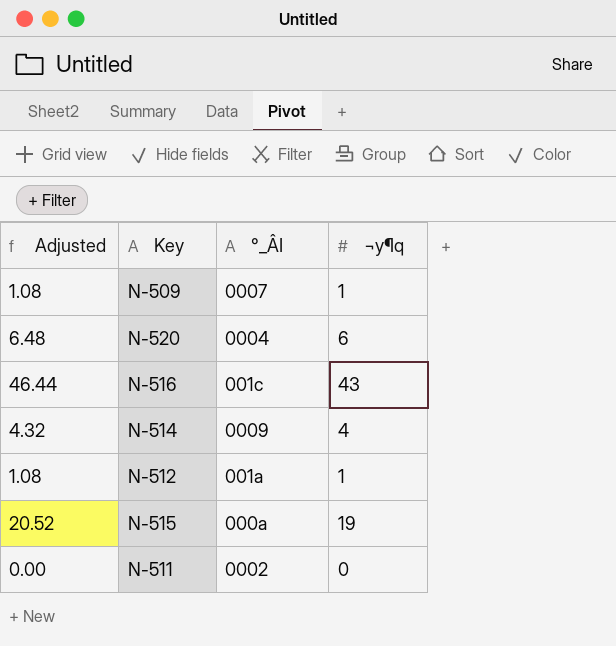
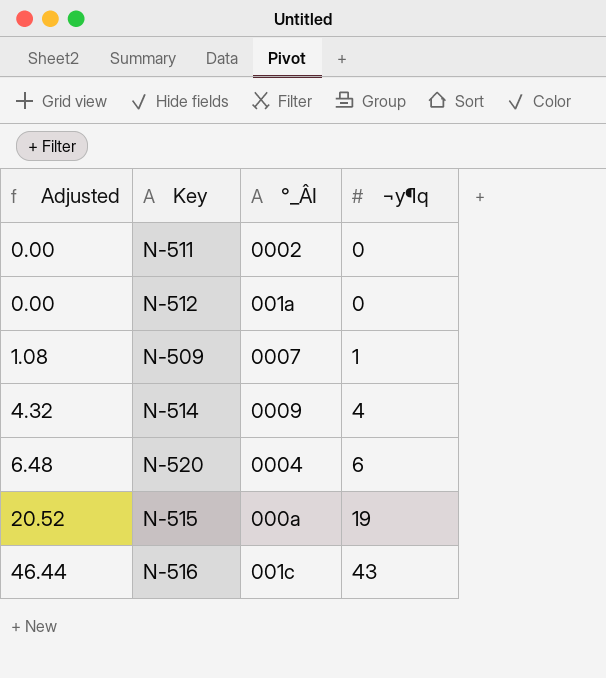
row order: none -> Adjusted ascending
N-512 | Adjusted: 1.08 -> 0.00
N-512 | ¬y¶q: 1 -> 0

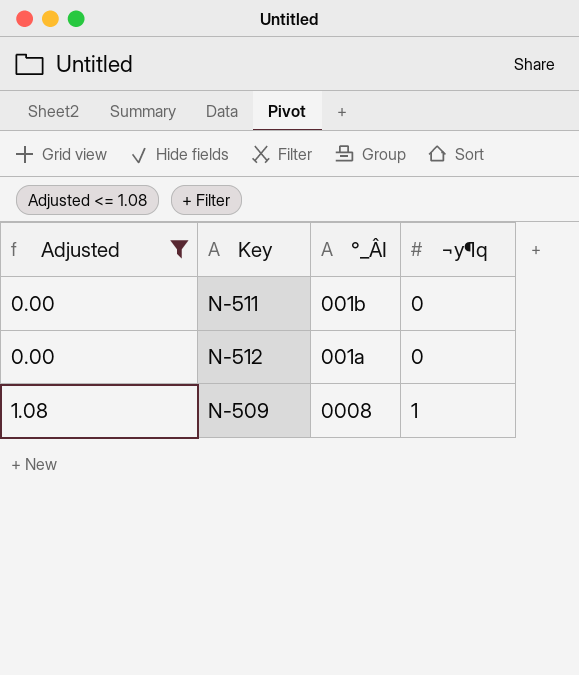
filter: none -> Adjusted <= 1.08
N-511 | °_ÂI: 0002 -> 001b
N-509 | °_ÂI: 0007 -> 0008

